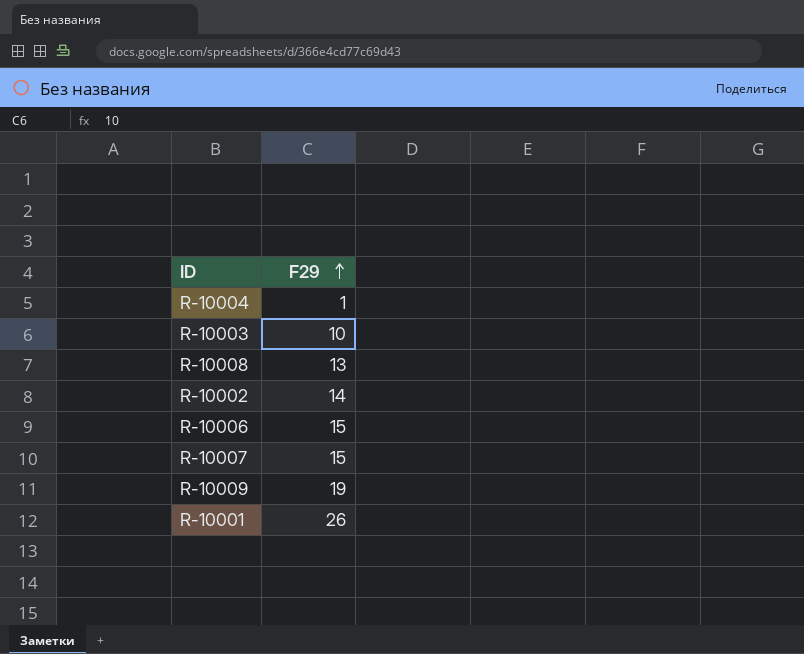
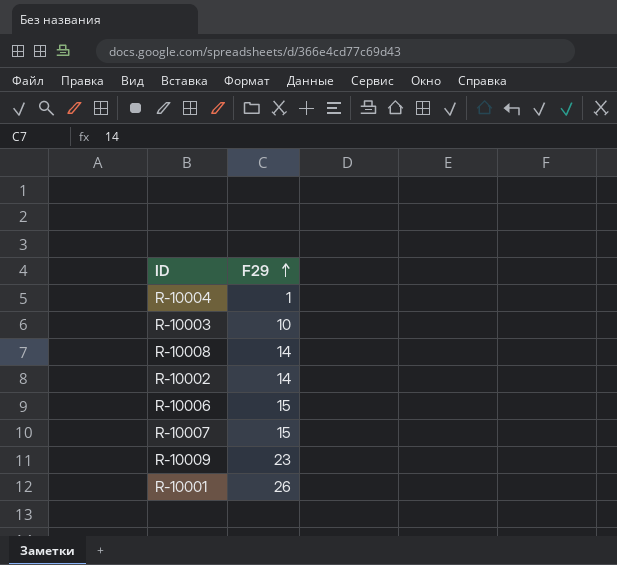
R-10008 | F29: 13 -> 14
R-10009 | F29: 19 -> 23

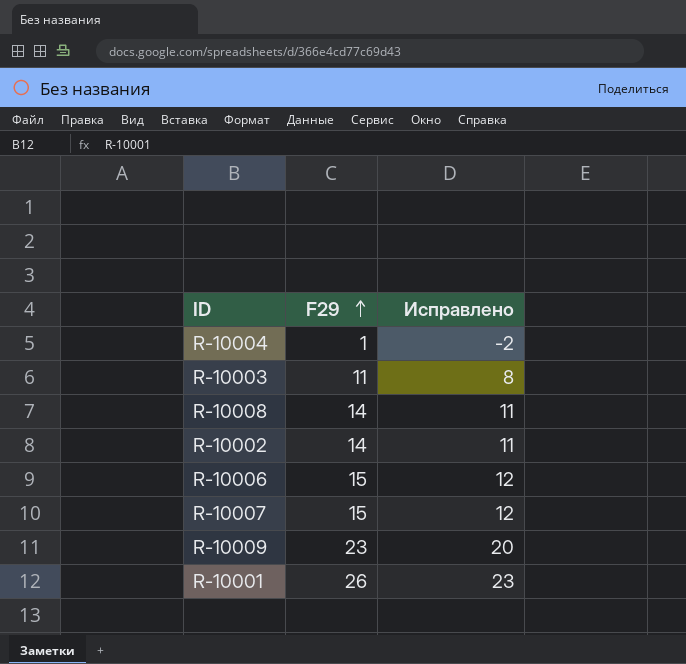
column Исправлено | formula: none -> [F29] - 3
R-10003 | F29: 10 -> 11

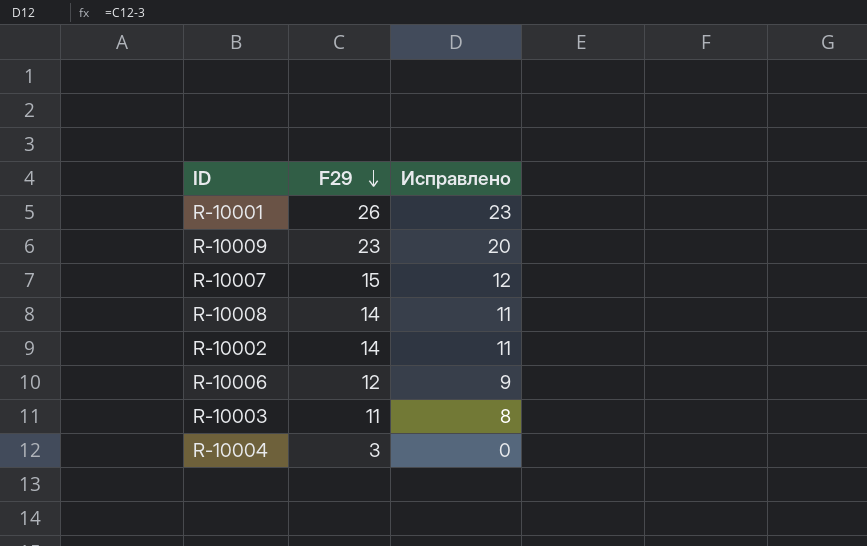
row order: F29 ascending -> F29 descending
R-10006 | F29: 15 -> 12
R-10006 | Исправлено: 12 -> 9
R-10004 | F29: 1 -> 3
R-10004 | Исправлено: -2 -> 0

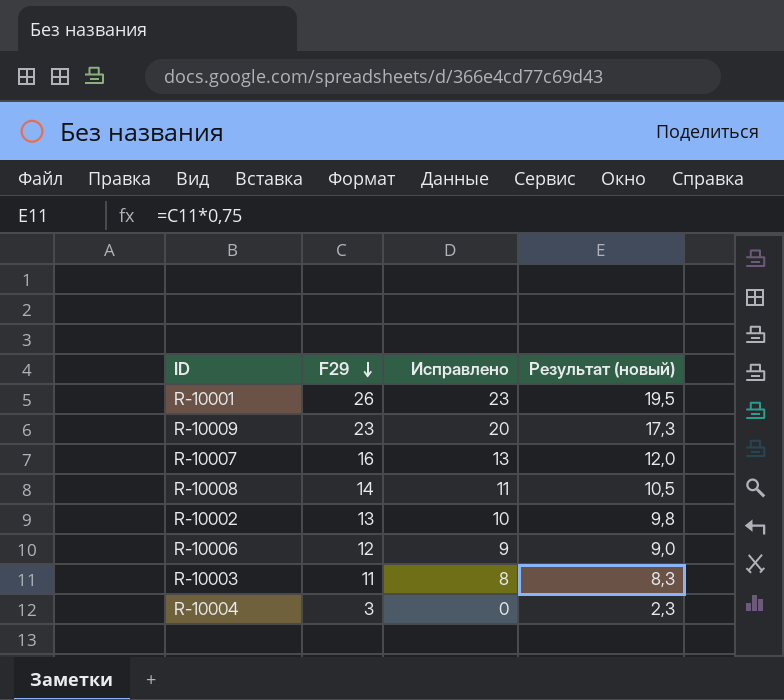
column Результат (новый) | formula: none -> [F29] * 0,75
R-10007 | F29: 15 -> 16
R-10007 | Исправлено: 12 -> 13
R-10002 | F29: 14 -> 13
R-10002 | Исправлено: 11 -> 10

